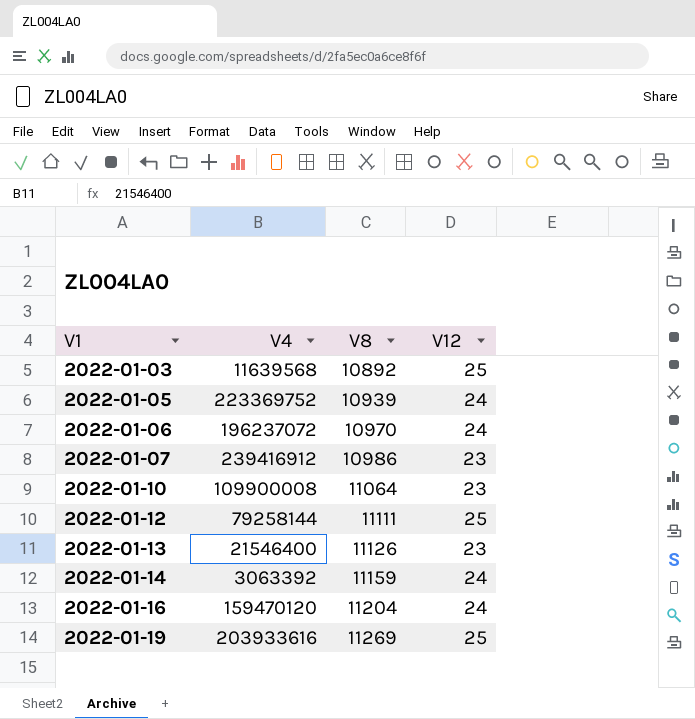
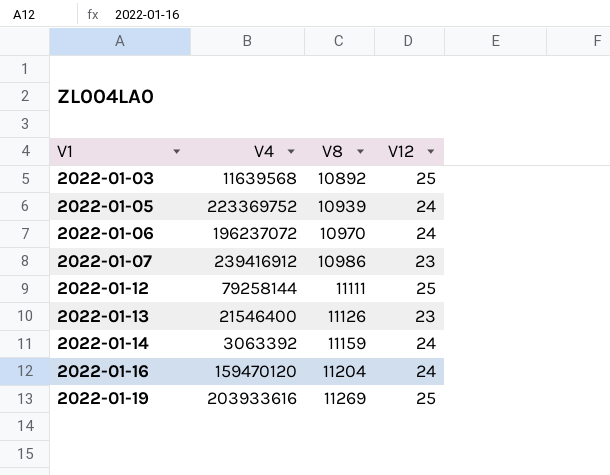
row 2022-01-10: 109900008 | 11064 | 23 -> none

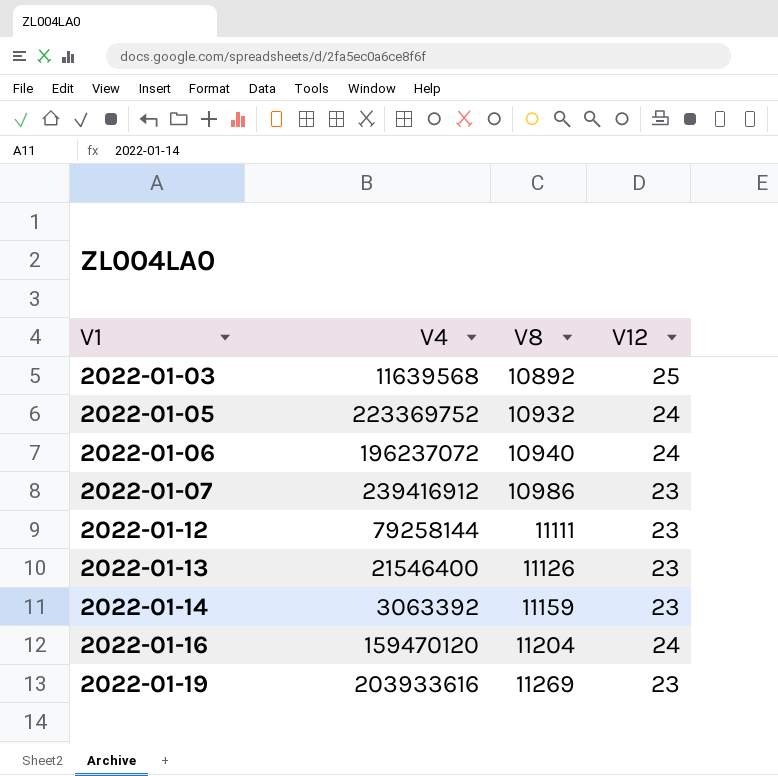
2022-01-05 | V8: 10939 -> 10932
2022-01-06 | V8: 10970 -> 10940
2022-01-12 | V12: 25 -> 23
2022-01-14 | V12: 24 -> 23
2022-01-19 | V12: 25 -> 23

